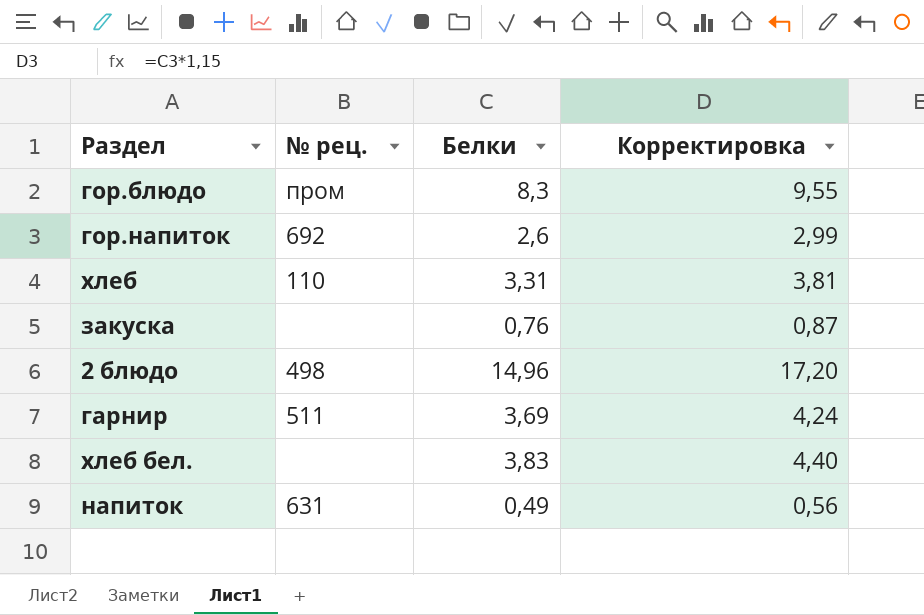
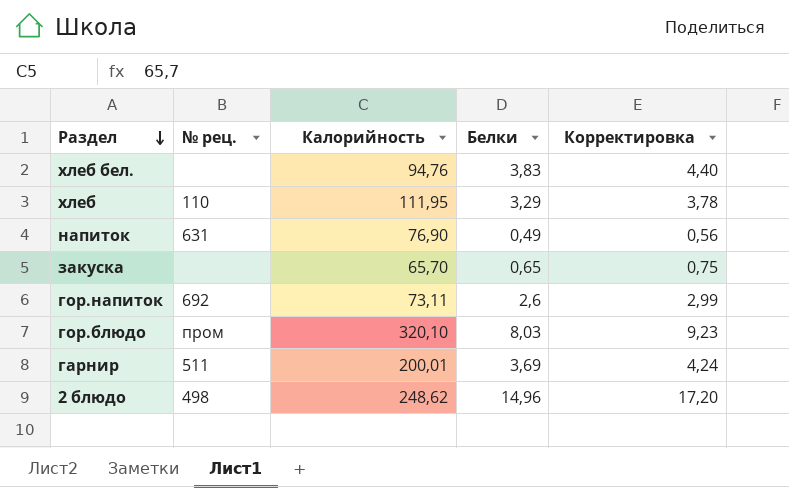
row order: none -> Раздел descending
column Калорийность | position: none -> 3
хлеб | Белки: 3,31 -> 3,29
хлеб | Корректировка: 3,81 -> 3,78
закуска | Белки: 0,76 -> 0,65
закуска | Корректировка: 0,87 -> 0,75
гор.блюдо | Белки: 8,3 -> 8,03
гор.блюдо | Корректировка: 9,55 -> 9,23

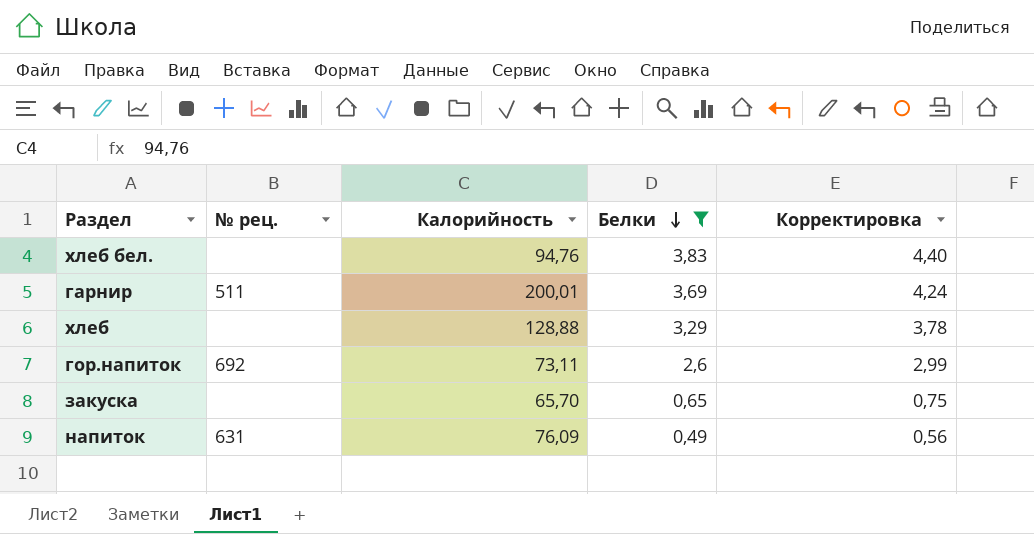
filter: none -> Белки <= 3,83
row order: Раздел descending -> Белки descending
хлеб | № рец.: 110 -> none
хлеб | Калорийность: 111,95 -> 128,88
напиток | Калорийность: 76,90 -> 76,09

